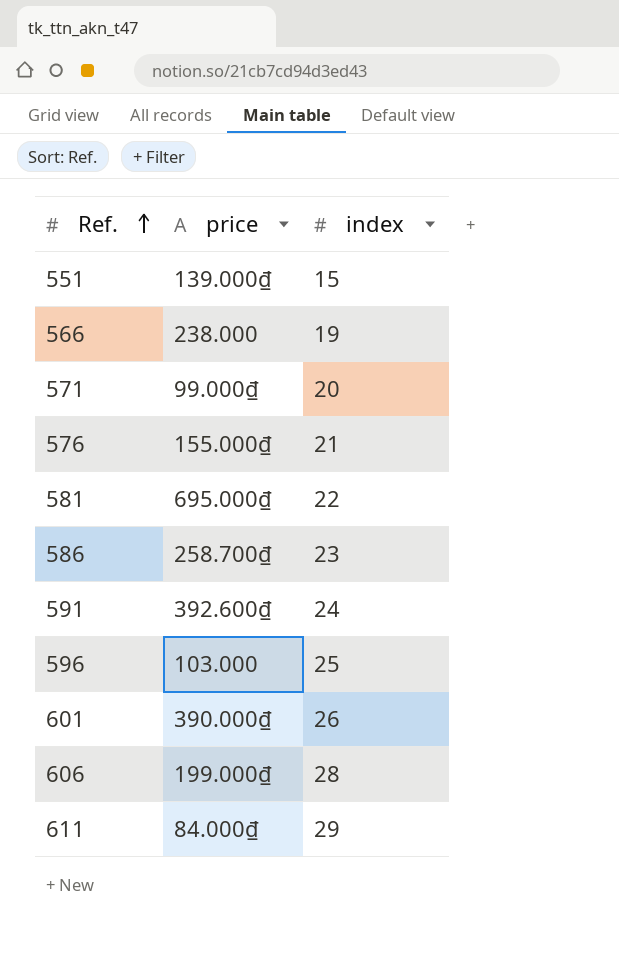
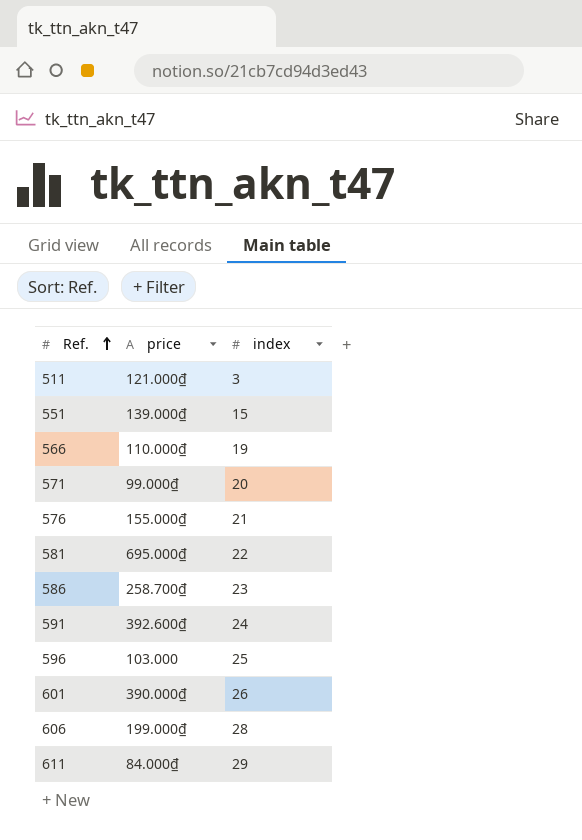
row 511: none -> 121.000₫ | 3
566 | price: 238.000 -> 110.000₫

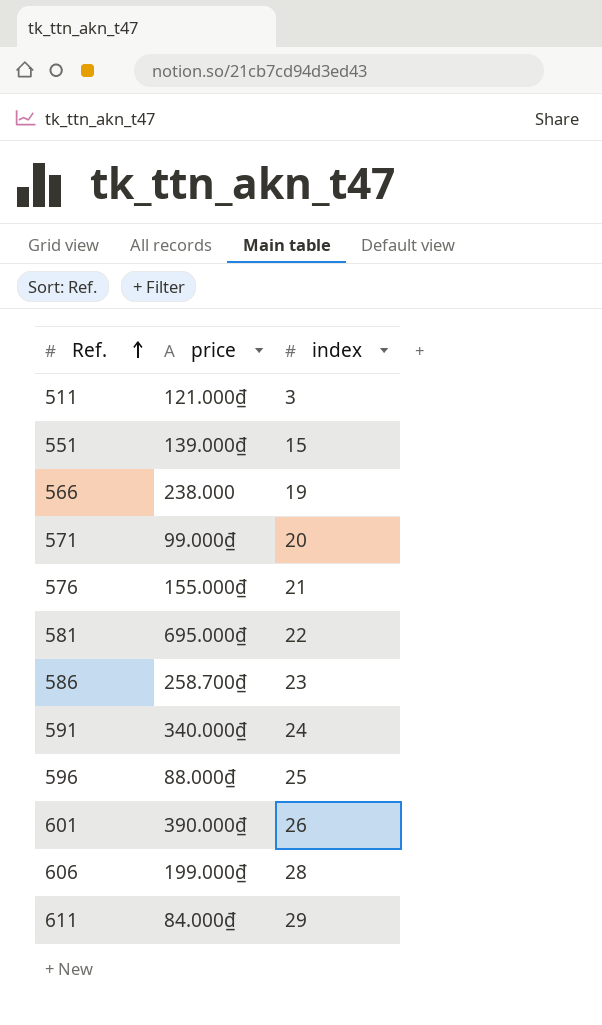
566 | price: 110.000₫ -> 238.000
591 | price: 392.600₫ -> 340.000₫
596 | price: 103.000 -> 88.000₫

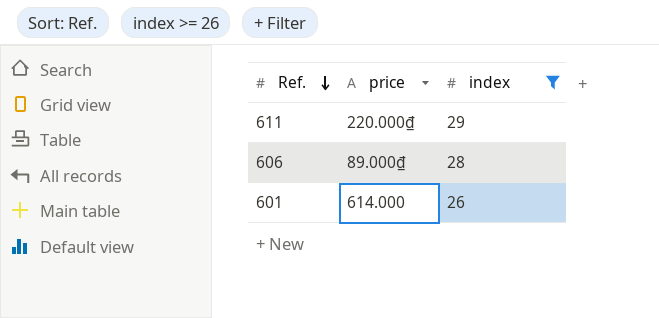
filter: none -> index >= 26
row order: Ref. ascending -> Ref. descending
611 | price: 84.000₫ -> 220.000₫
606 | price: 199.000₫ -> 89.000₫
601 | price: 390.000₫ -> 614.000

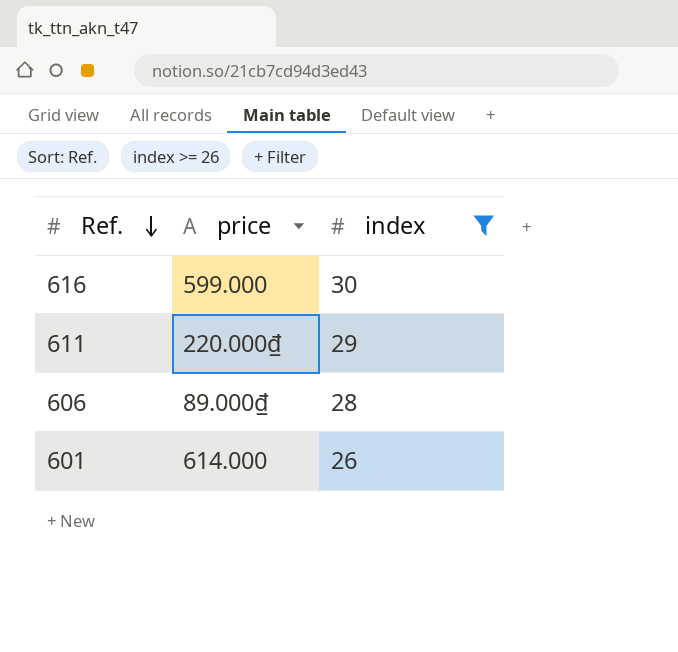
row 616: none -> 599.000 | 30

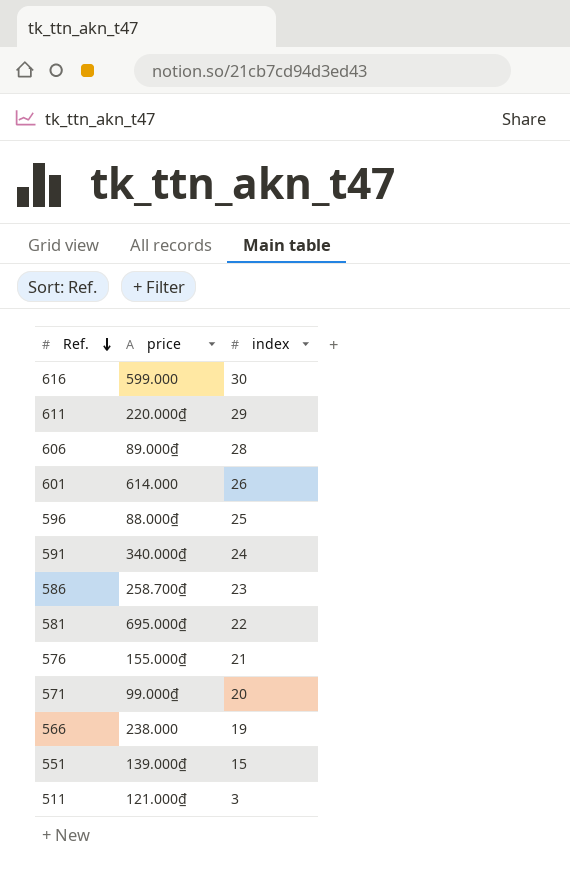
filter: index >= 26 -> none

